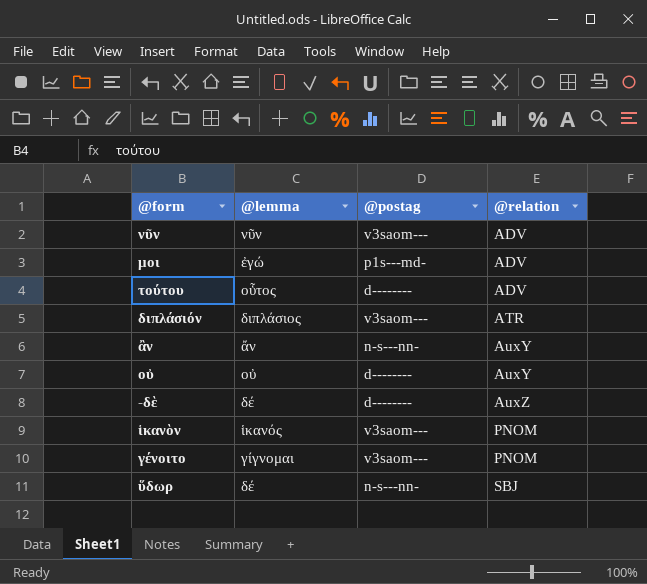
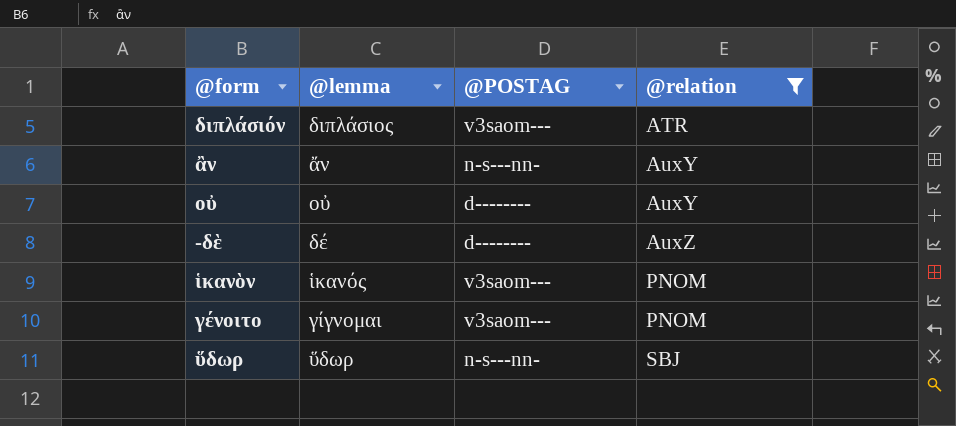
filter: none -> @relation != ADV
column name: @postag -> @POSTAG
ὕδωρ | @lemma: δέ -> ὕδωρ

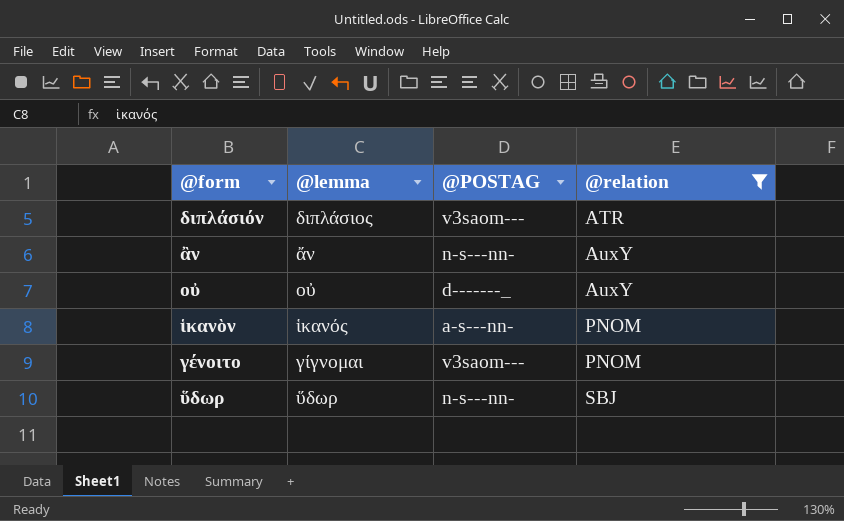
row -δὲ: δέ | d-------- | AuxZ -> none
οὐ | @POSTAG: d-------- -> d-------_
ἱκανὸν | @POSTAG: v3saom--- -> a-s---nn-

